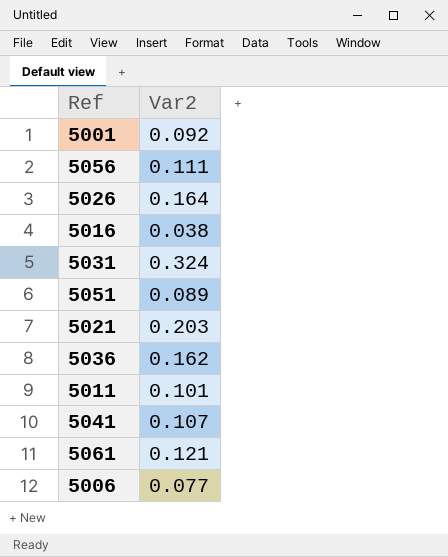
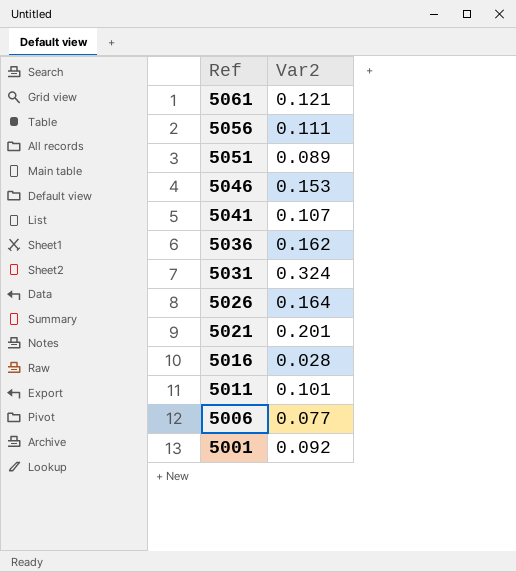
row order: none -> Ref descending
row 5046: none -> 0.153
5021 | Var2: 0.203 -> 0.201
5016 | Var2: 0.038 -> 0.028

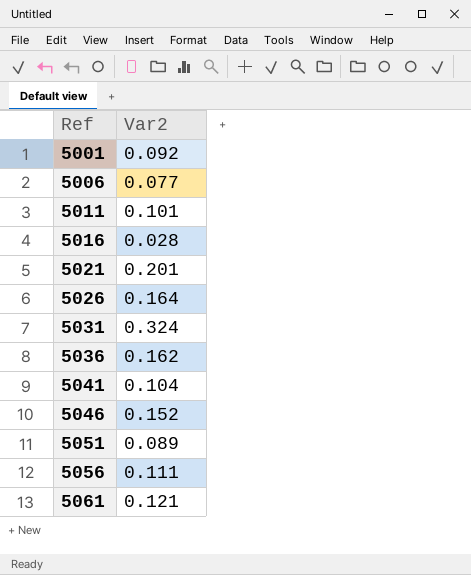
row order: Ref descending -> Ref ascending
5041 | Var2: 0.107 -> 0.104
5046 | Var2: 0.153 -> 0.152

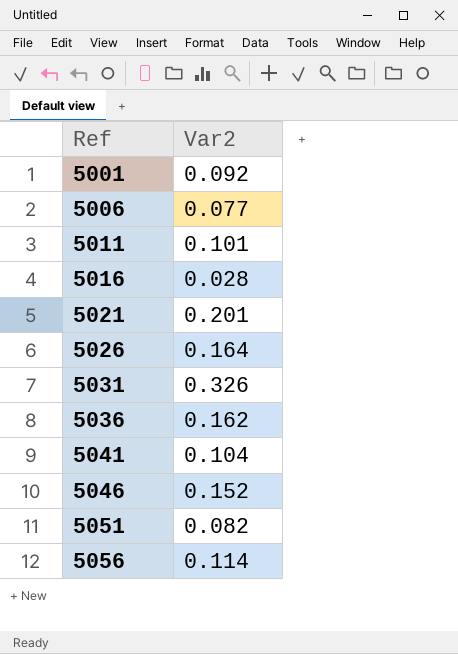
row 5061: 0.121 -> none
5031 | Var2: 0.324 -> 0.326
5051 | Var2: 0.089 -> 0.082
5056 | Var2: 0.111 -> 0.114

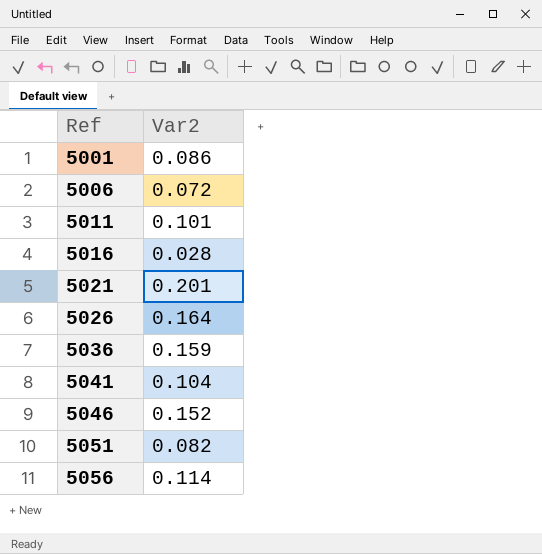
row 5031: 0.326 -> none
5001 | Var2: 0.092 -> 0.086
5006 | Var2: 0.077 -> 0.072
5036 | Var2: 0.162 -> 0.159

